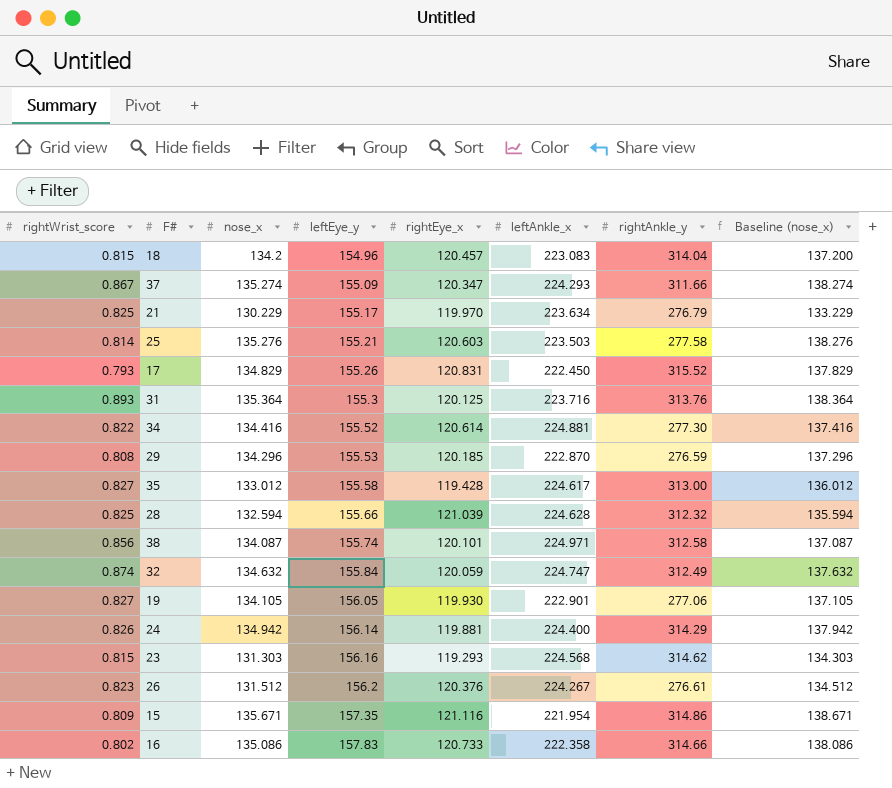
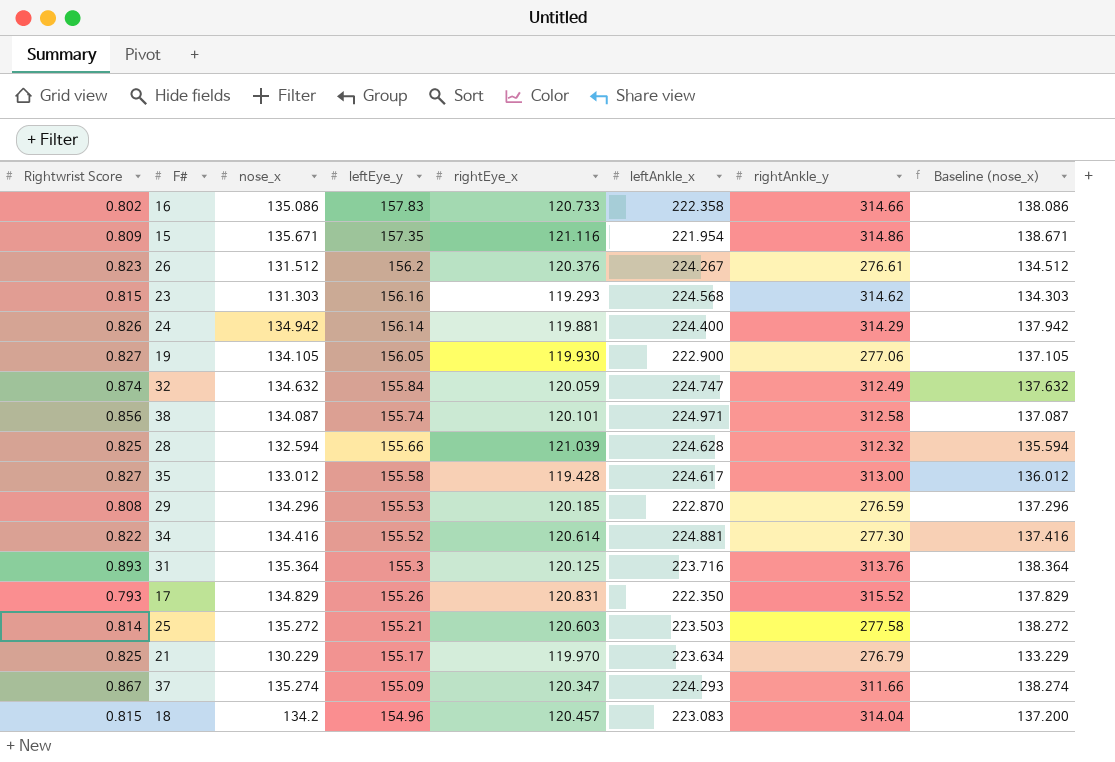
row order: leftEye_y ascending -> leftEye_y descending
column name: rightWrist_score -> Rightwrist Score
19 | leftAnkle_x: 222.901 -> 222.900
17 | leftAnkle_x: 222.450 -> 222.350
25 | nose_x: 135.276 -> 135.272
25 | Baseline (nose_x): 138.276 -> 138.272

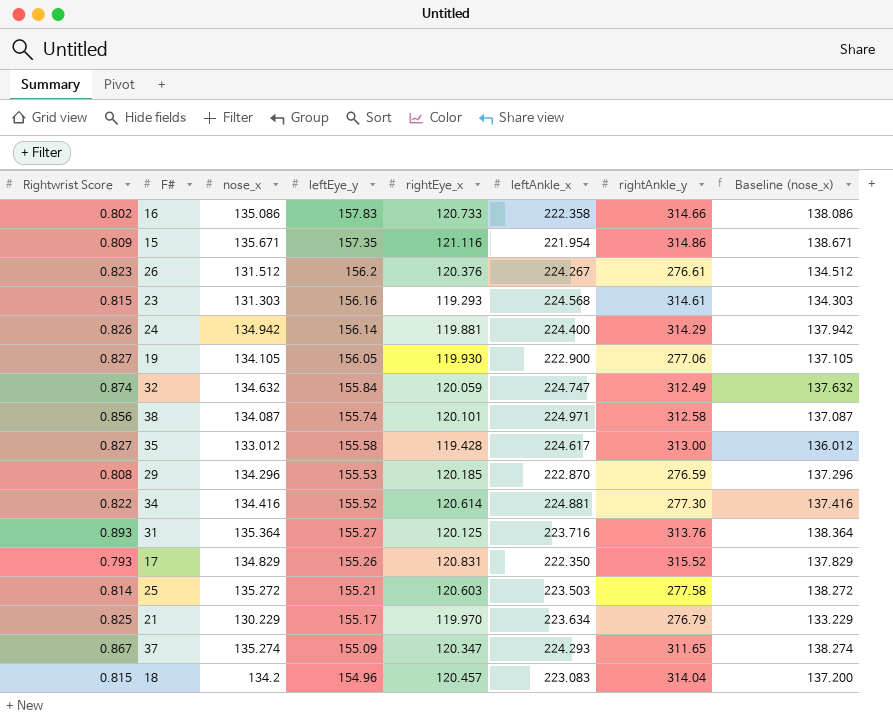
row 28: 0.825 | 132.594 | 155.66 | 121.039 | 224.628 | 312.32 | 135.594 -> none
23 | rightAnkle_y: 314.62 -> 314.61
31 | leftEye_y: 155.3 -> 155.27
37 | rightAnkle_y: 311.66 -> 311.65

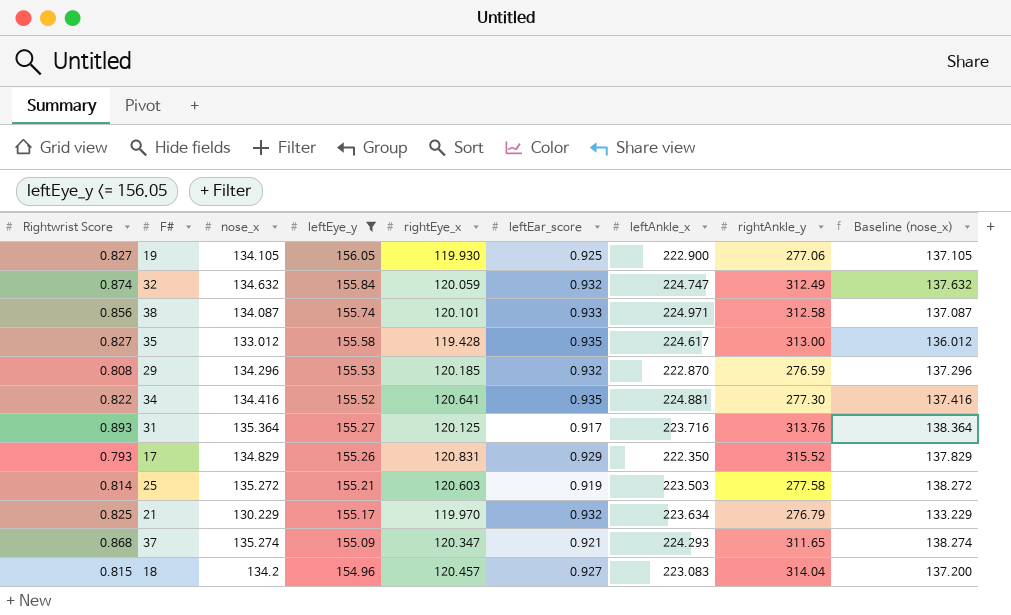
filter: none -> leftEye_y <= 156.05
column leftEar_score | position: none -> 6
34 | rightEye_x: 120.614 -> 120.641
37 | Rightwrist Score: 0.867 -> 0.868

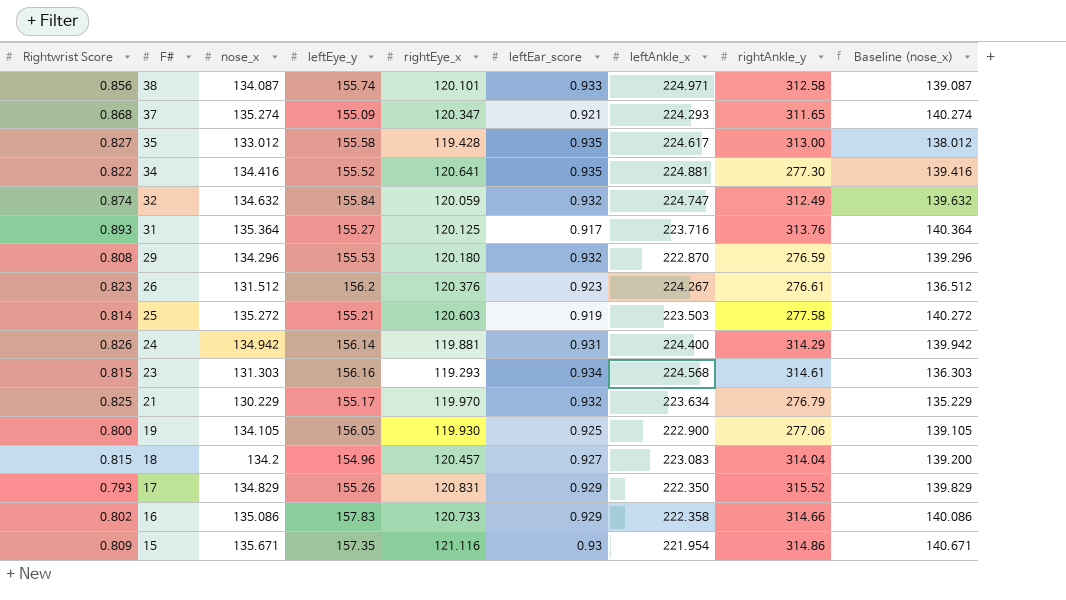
filter: leftEye_y <= 156.05 -> none
row order: leftEye_y descending -> F# descending
column Baseline (nose_x) | formula: [nose_x] + 3 -> [nose_x] + 5
29 | rightEye_x: 120.185 -> 120.180
19 | Rightwrist Score: 0.827 -> 0.800

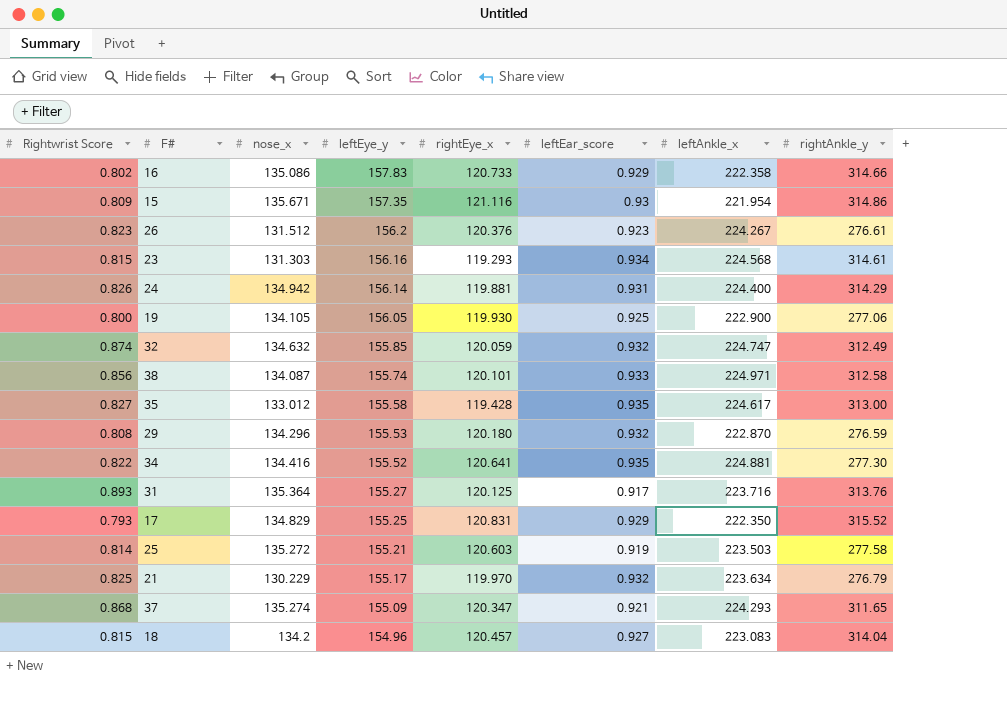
row order: F# descending -> leftEye_y descending
column Baseline (nose_x) | formula: [nose_x] + 5 -> none
32 | leftEye_y: 155.84 -> 155.85
17 | leftEye_y: 155.26 -> 155.25

